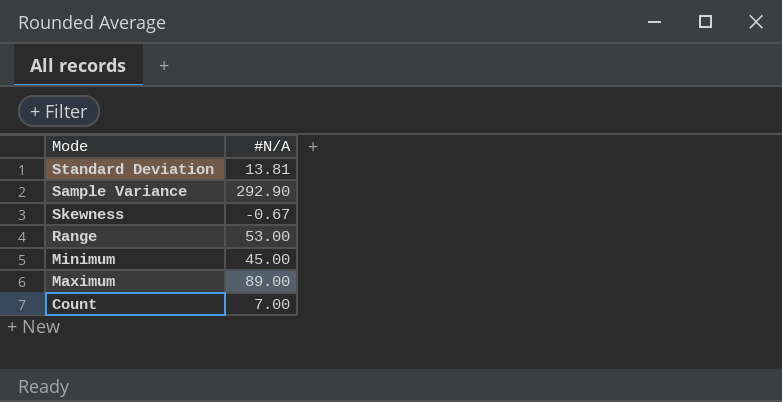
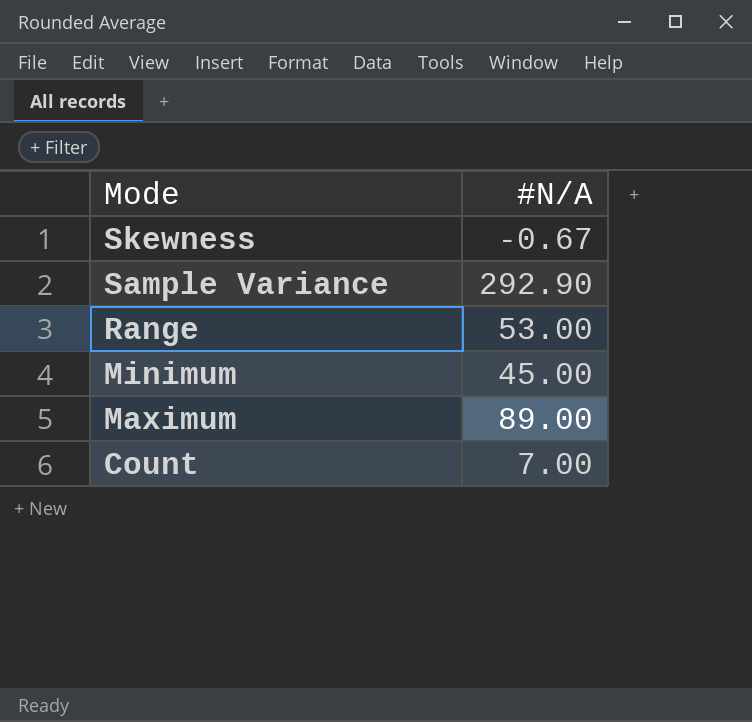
row order: none -> Mode descending
row Standard Deviation: 13.81 -> none

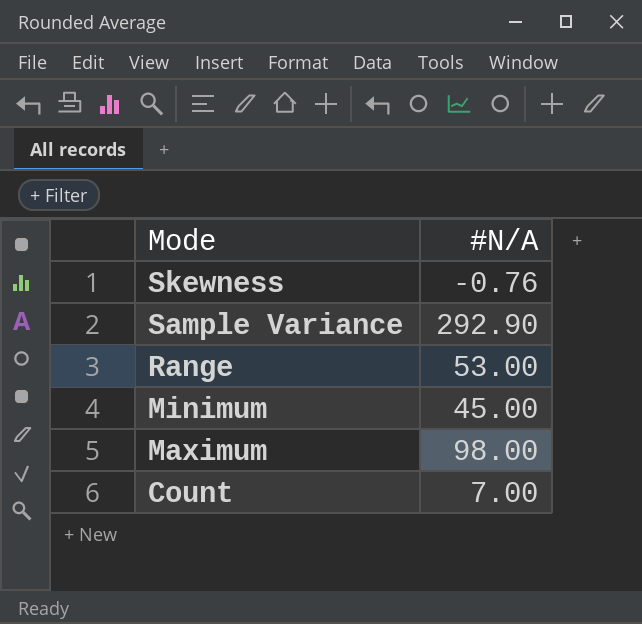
Skewness | #N/A: -0.67 -> -0.76
Maximum | #N/A: 89.00 -> 98.00

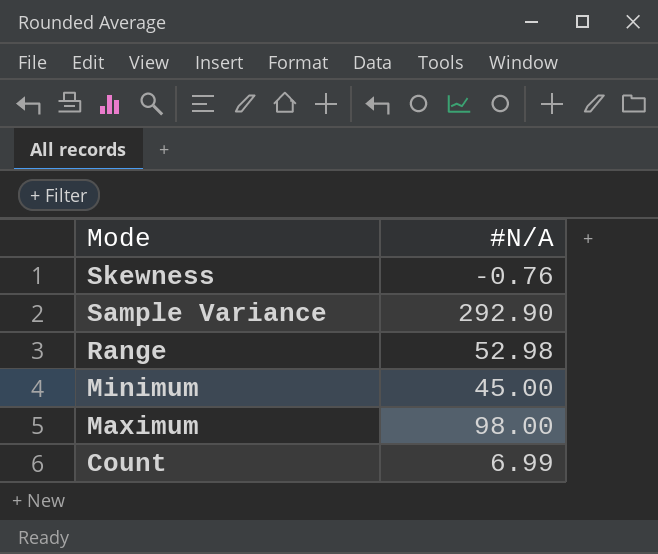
Range | #N/A: 53.00 -> 52.98
Count | #N/A: 7.00 -> 6.99

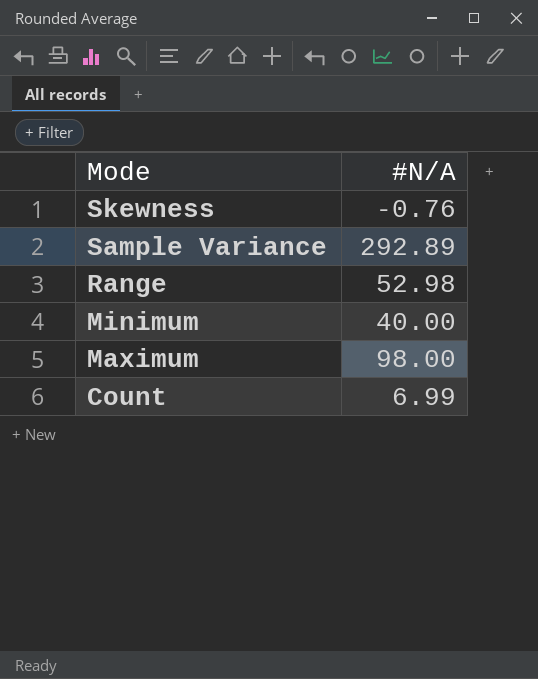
Sample Variance | #N/A: 292.90 -> 292.89
Minimum | #N/A: 45.00 -> 40.00

